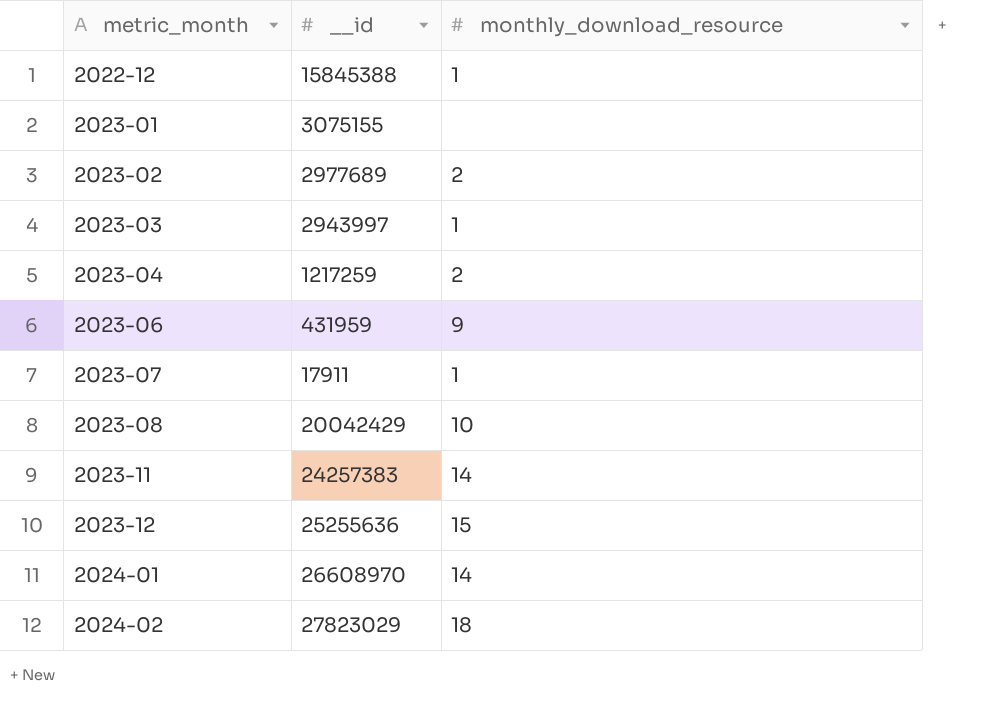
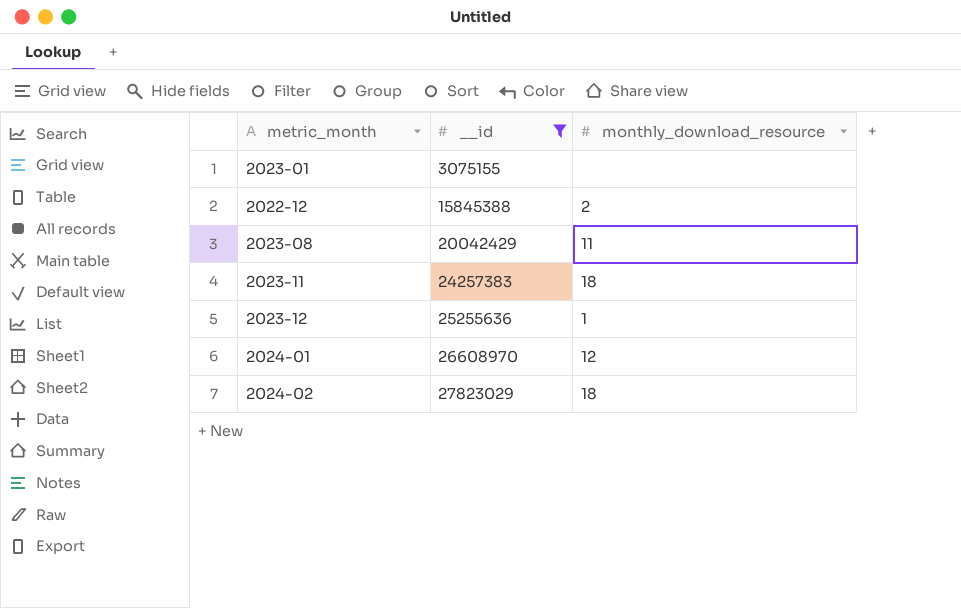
filter: none -> __id >= 3075155
row order: metric_month ascending -> __id ascending
2022-12 | monthly_download_resource: 1 -> 2
2023-08 | monthly_download_resource: 10 -> 11
2023-11 | monthly_download_resource: 14 -> 18
2023-12 | monthly_download_resource: 15 -> 1
2024-01 | monthly_download_resource: 14 -> 12

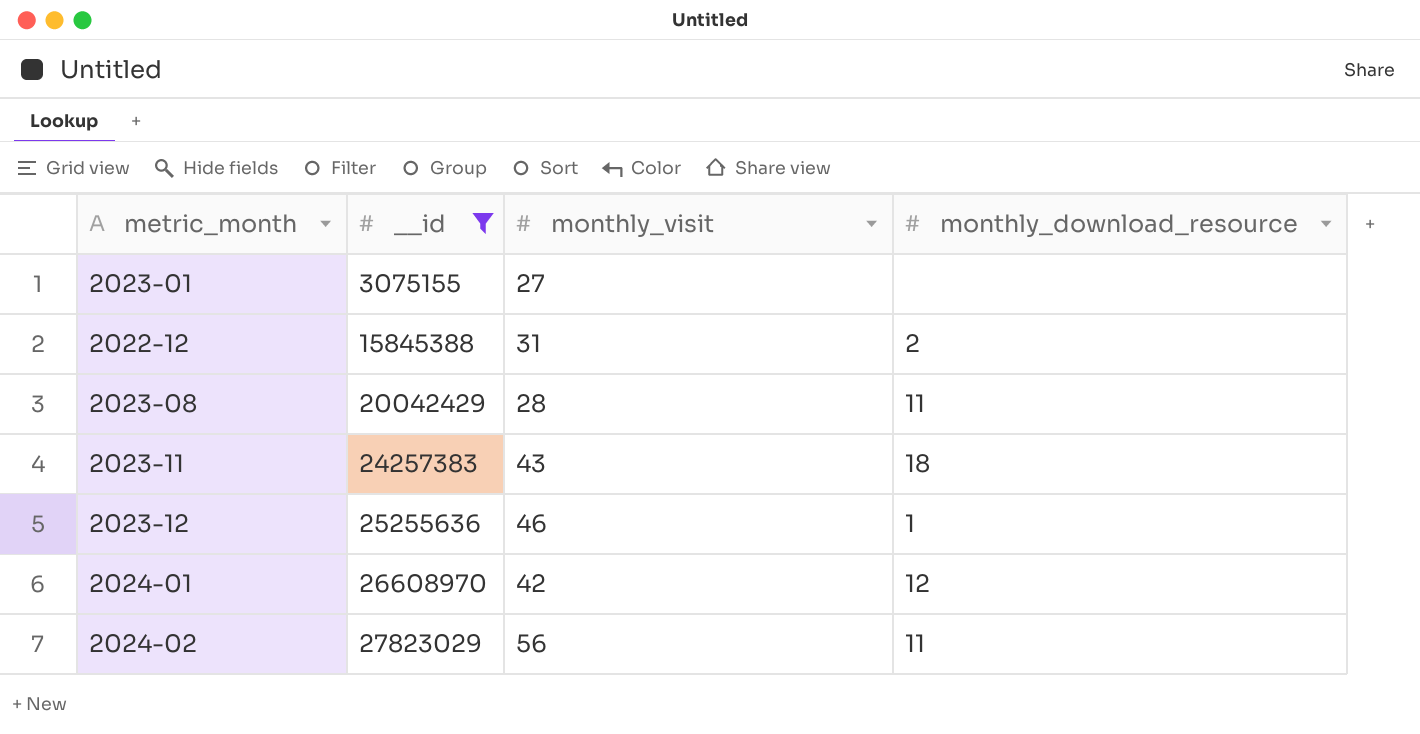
column monthly_visit | position: none -> 3
2024-02 | monthly_download_resource: 18 -> 11

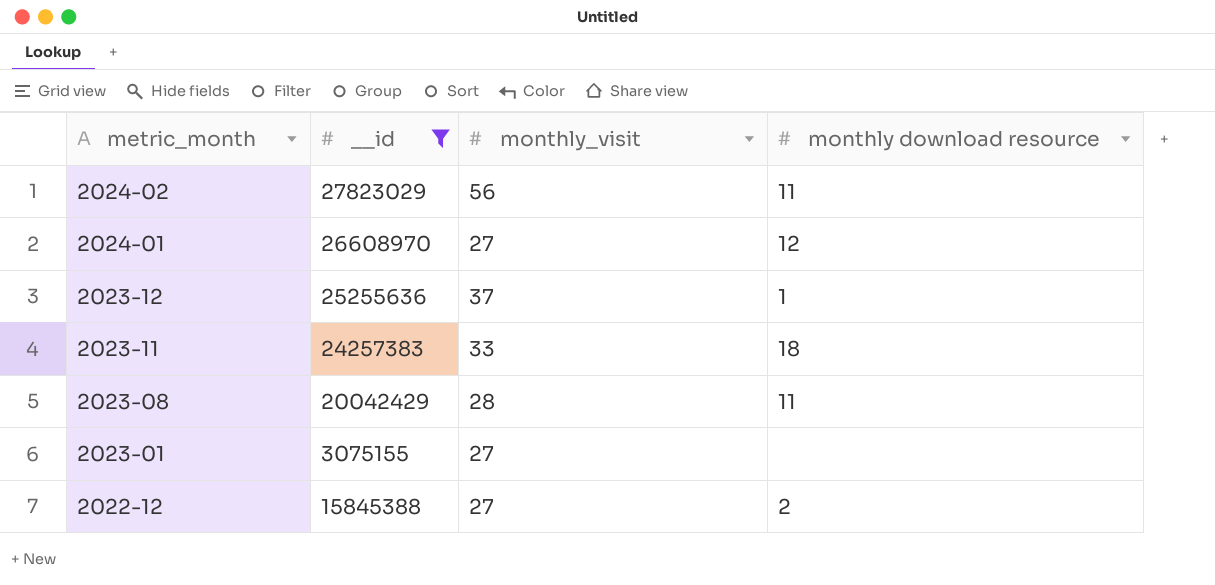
row order: __id ascending -> metric_month descending
column name: monthly_download_resource -> monthly download resource
2024-01 | monthly_visit: 42 -> 27
2023-12 | monthly_visit: 46 -> 37
2023-11 | monthly_visit: 43 -> 33
2022-12 | monthly_visit: 31 -> 27

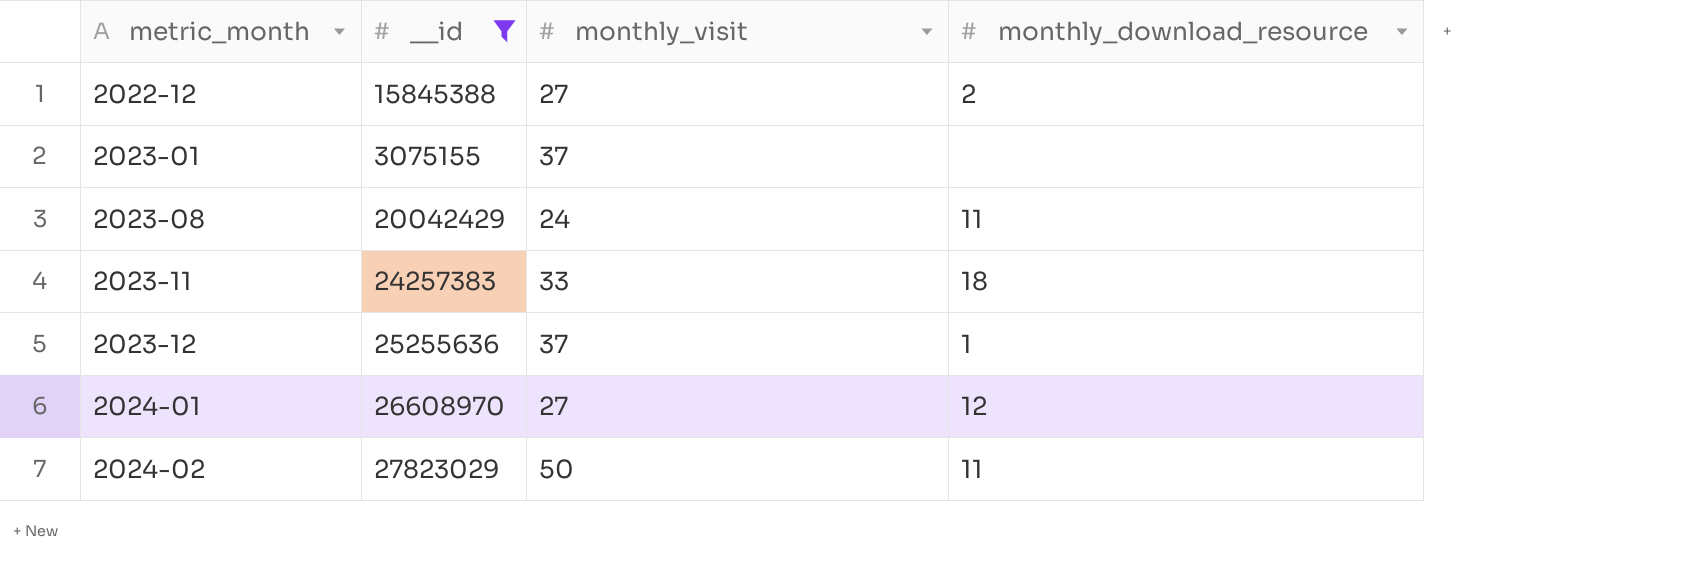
row order: metric_month descending -> metric_month ascending
column name: monthly download resource -> monthly_download_resource
2023-01 | monthly_visit: 27 -> 37
2023-08 | monthly_visit: 28 -> 24
2024-02 | monthly_visit: 56 -> 50

